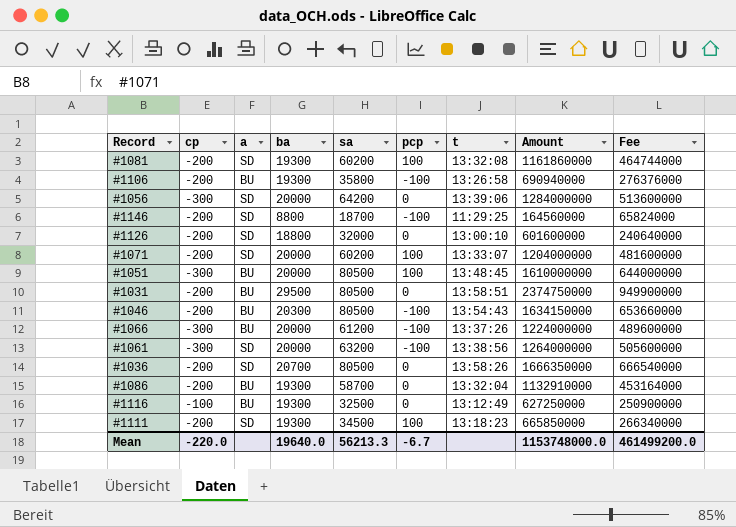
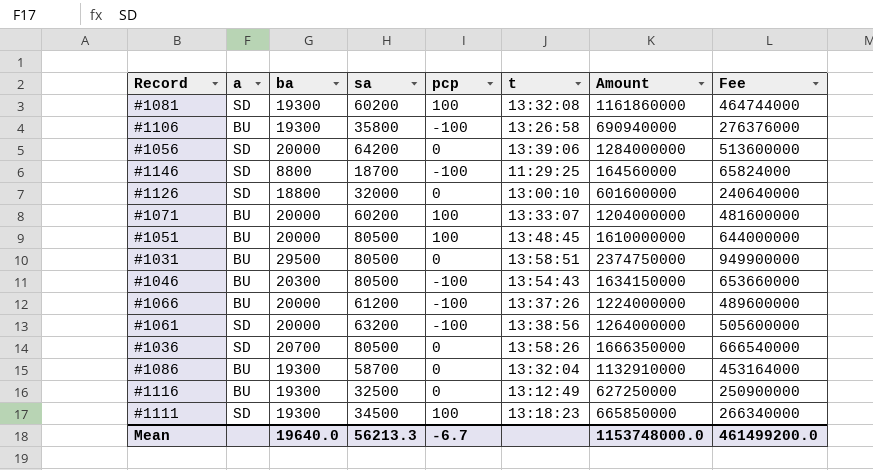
column cp | position: 2 -> none
#1071 | a: SD -> BU

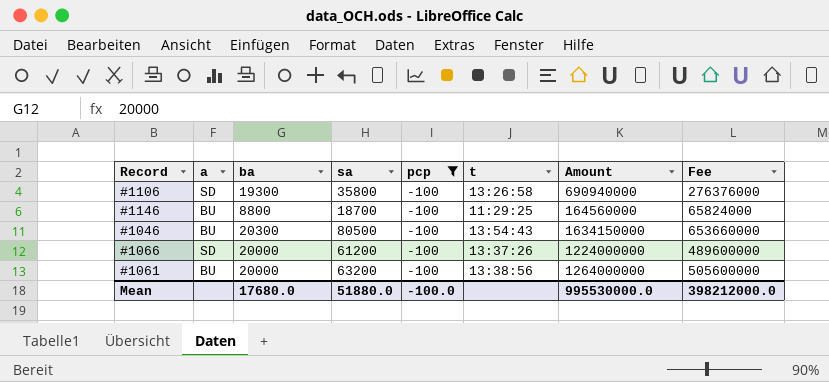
filter: none -> pcp = -100
#1106 | a: BU -> SD
#1146 | a: SD -> BU
#1066 | a: BU -> SD
#1061 | a: SD -> BU
Mean | ba: 19640.0 -> 17680.0
Mean | sa: 56213.3 -> 51880.0
Mean | pcp: -6.7 -> -100.0
Mean | Amount: 1153748000.0 -> 995530000.0
Mean | Fee: 461499200.0 -> 398212000.0

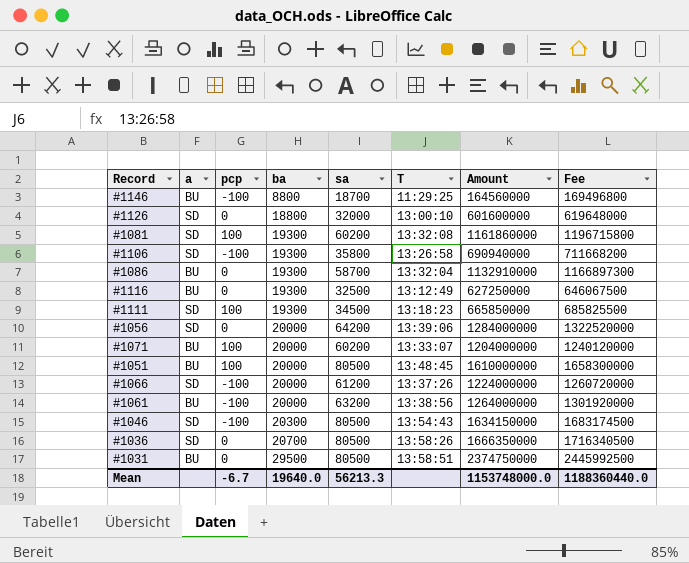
filter: pcp = -100 -> none
row order: none -> ba ascending
column pcp | position: 5 -> 3
column name: t -> T
column Fee | formula: [Amount] * 0.4 -> [Amount] * 1.03
#1046 | a: BU -> SD
Mean | pcp: -100.0 -> -6.7
Mean | ba: 17680.0 -> 19640.0
Mean | sa: 51880.0 -> 56213.3
Mean | Amount: 995530000.0 -> 1153748000.0
Mean | Fee: 398212000.0 -> 1188360440.0

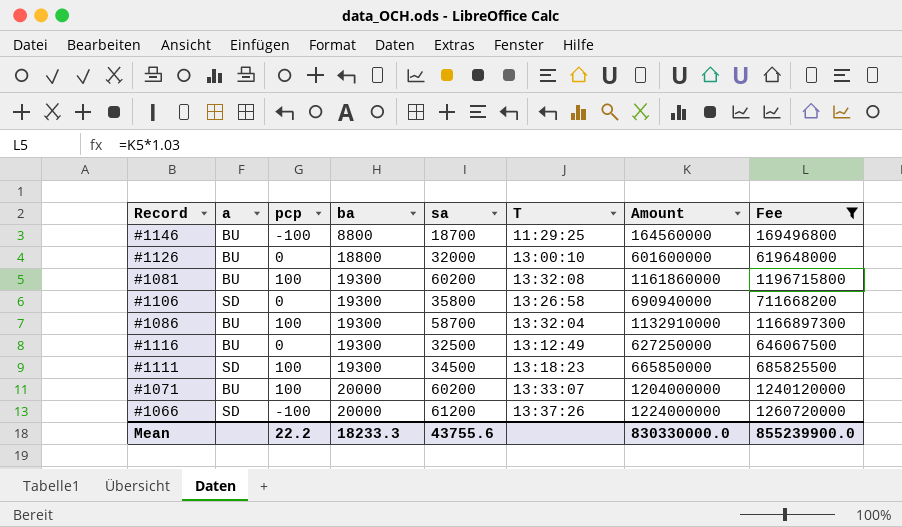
filter: none -> Fee <= 1260720000
#1126 | a: SD -> BU
#1081 | a: SD -> BU
#1106 | pcp: -100 -> 0
#1086 | pcp: 0 -> 100
Mean | pcp: -6.7 -> 22.2
Mean | ba: 19640.0 -> 18233.3
Mean | sa: 56213.3 -> 43755.6
Mean | Amount: 1153748000.0 -> 830330000.0
Mean | Fee: 1188360440.0 -> 855239900.0

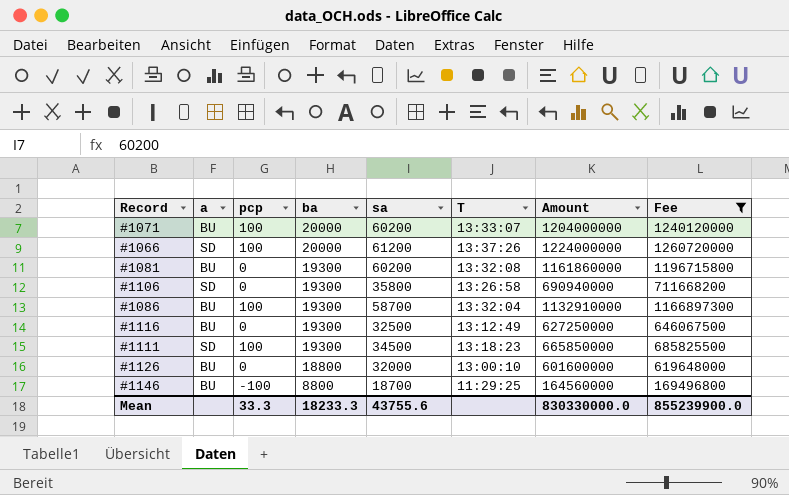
row order: ba ascending -> ba descending
#1066 | pcp: -100 -> 100
#1081 | pcp: 100 -> 0
Mean | pcp: 22.2 -> 33.3

